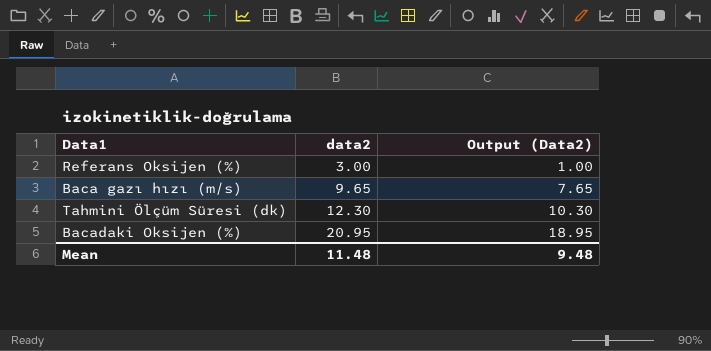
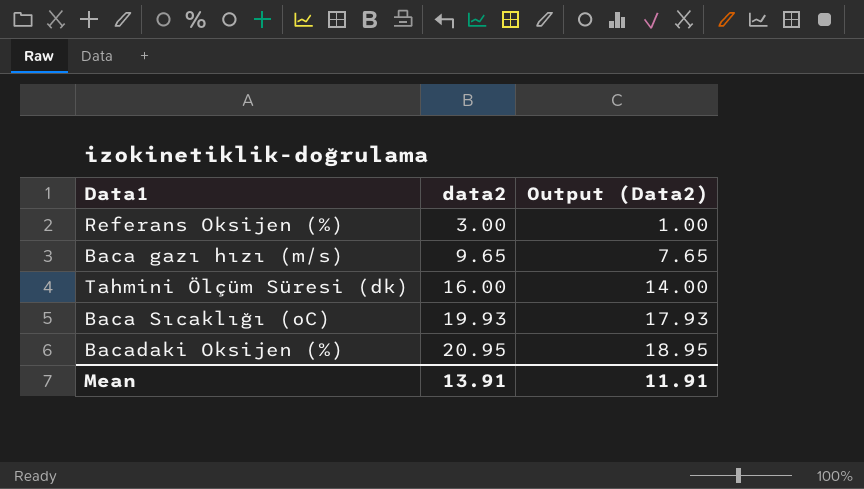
Tahmini Ölçüm Süresi (dk) | data2: 12.30 -> 16.00
Tahmini Ölçüm Süresi (dk) | Output (Data2): 10.30 -> 14.00
row Baca Sıcaklığı (oC): none -> 19.93 | 17.93
Mean | data2: 11.48 -> 13.91
Mean | Output (Data2): 9.48 -> 11.91

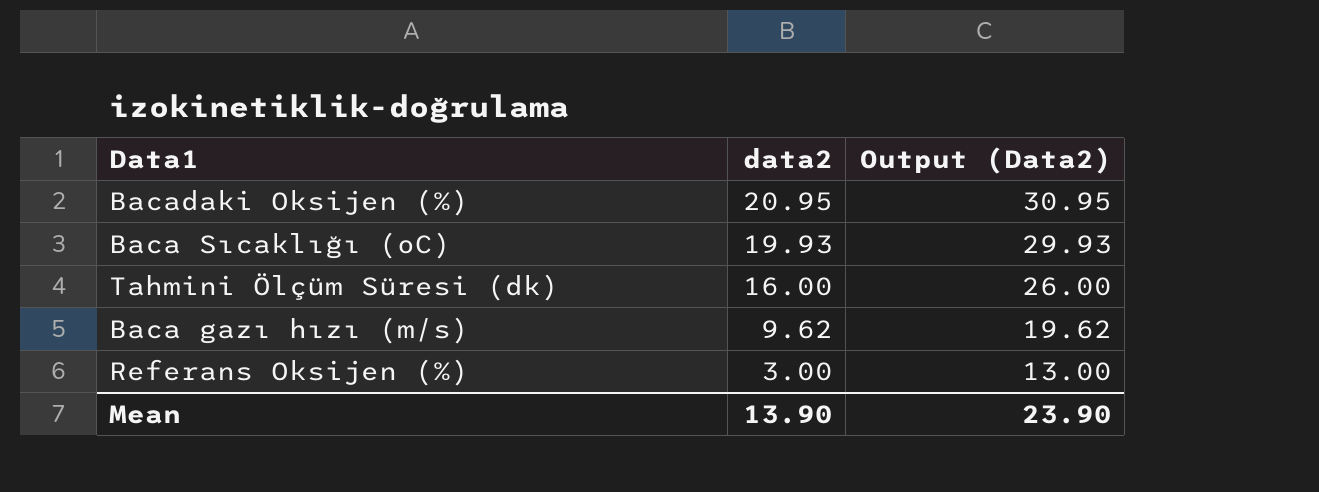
row order: data2 ascending -> data2 descending
column Output (Data2) | formula: [data2] - 2 -> [data2] + 10
Baca gazı hızı (m/s) | data2: 9.65 -> 9.62
Mean | data2: 13.91 -> 13.90
Mean | Output (Data2): 11.91 -> 23.90

